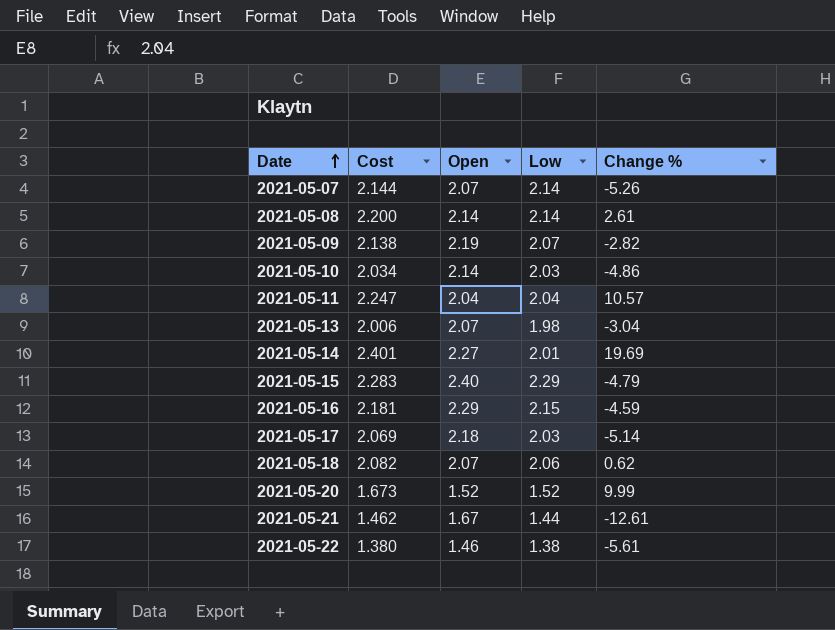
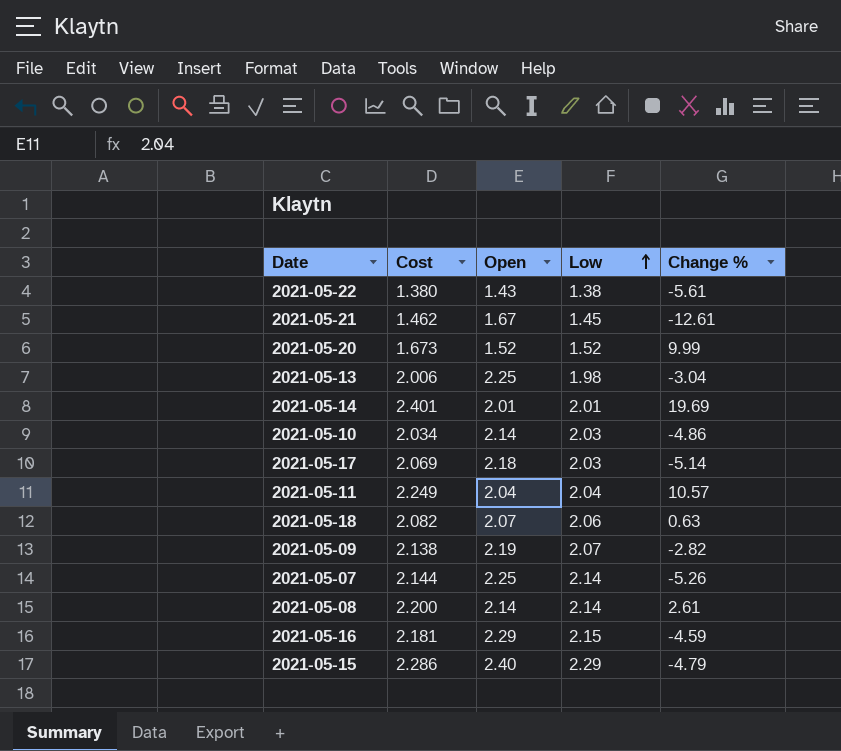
row order: Date ascending -> Low ascending
2021-05-22 | Open: 1.46 -> 1.43
2021-05-21 | Low: 1.44 -> 1.45
2021-05-13 | Open: 2.07 -> 2.25
2021-05-14 | Open: 2.27 -> 2.01
2021-05-11 | Cost: 2.247 -> 2.249
2021-05-18 | Change %: 0.62 -> 0.63
2021-05-07 | Open: 2.07 -> 2.25
2021-05-15 | Cost: 2.283 -> 2.286

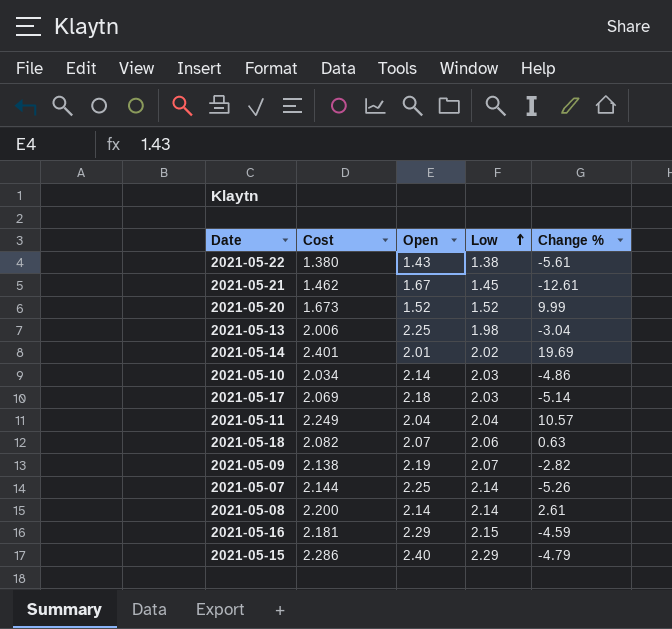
2021-05-14 | Low: 2.01 -> 2.02

